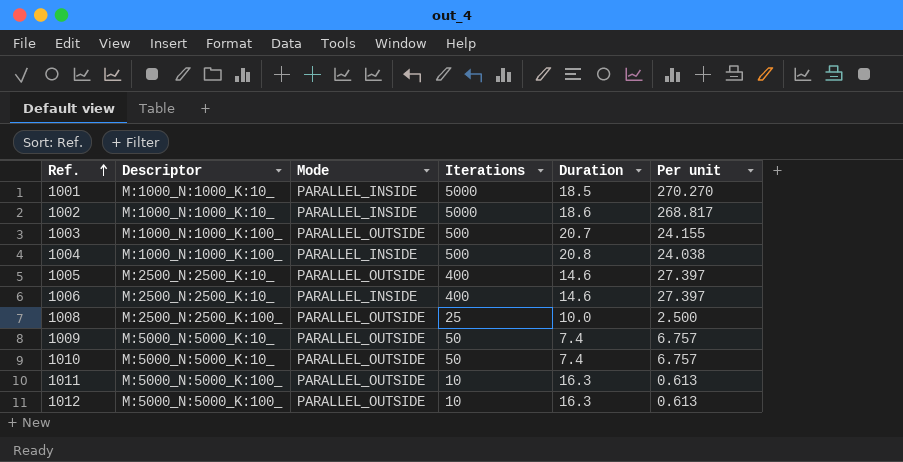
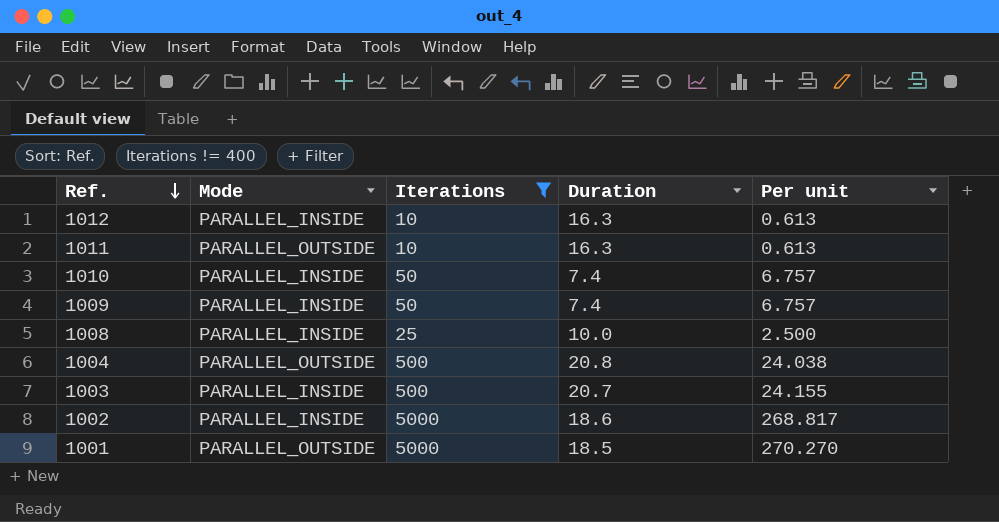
filter: none -> Iterations != 400
row order: Ref. ascending -> Ref. descending
column Descriptor | position: 2 -> none
1012 | Mode: PARALLEL_OUTSIDE -> PARALLEL_INSIDE
1010 | Mode: PARALLEL_OUTSIDE -> PARALLEL_INSIDE
1009 | Mode: PARALLEL_OUTSIDE -> PARALLEL_INSIDE
1008 | Mode: PARALLEL_OUTSIDE -> PARALLEL_INSIDE
1004 | Mode: PARALLEL_INSIDE -> PARALLEL_OUTSIDE
1003 | Mode: PARALLEL_OUTSIDE -> PARALLEL_INSIDE
1001 | Mode: PARALLEL_INSIDE -> PARALLEL_OUTSIDE

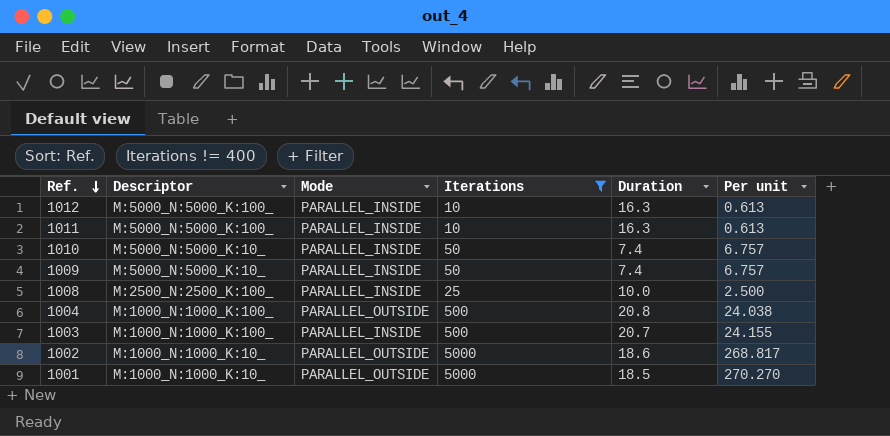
column Descriptor | position: none -> 2
1011 | Mode: PARALLEL_OUTSIDE -> PARALLEL_INSIDE
1002 | Mode: PARALLEL_INSIDE -> PARALLEL_OUTSIDE

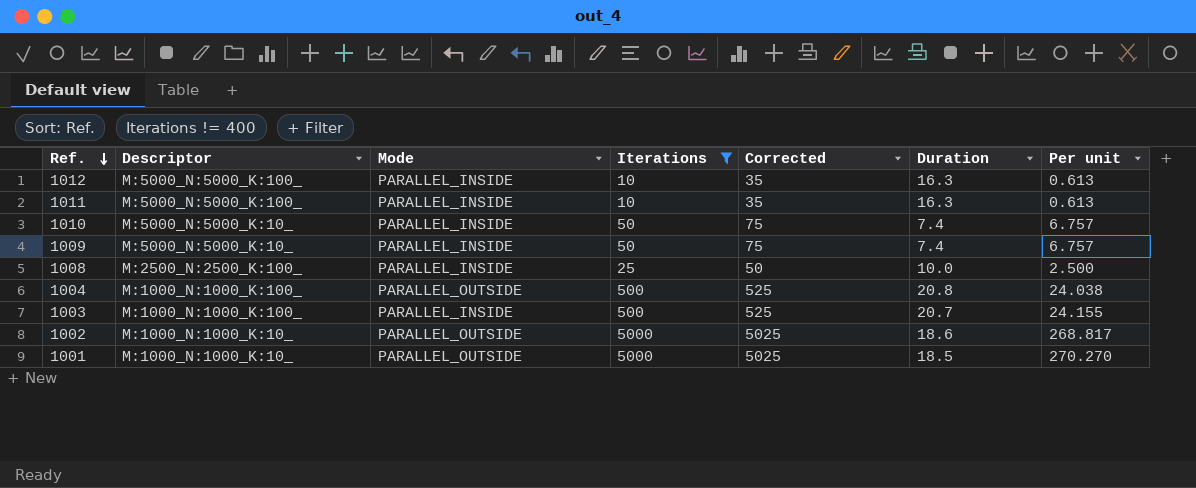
column Corrected | formula: none -> [Iterations] + 25

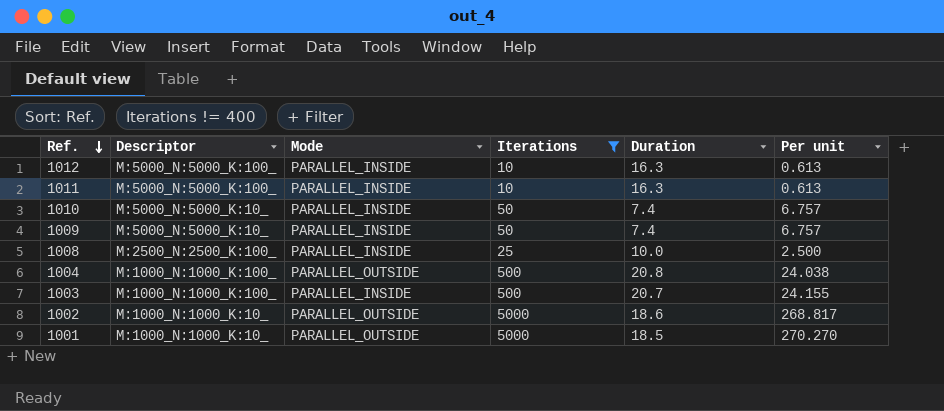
column Corrected | formula: [Iterations] + 25 -> none

